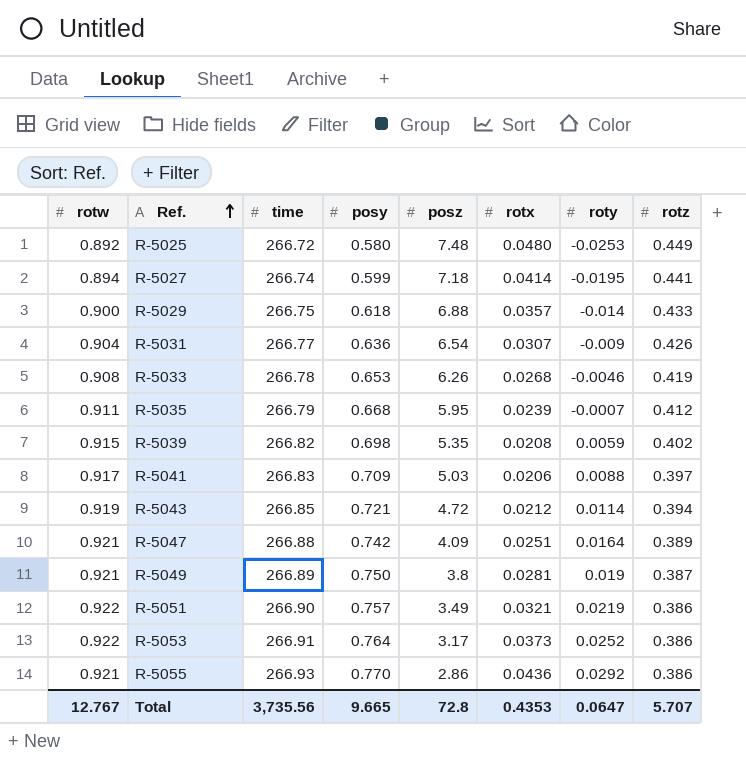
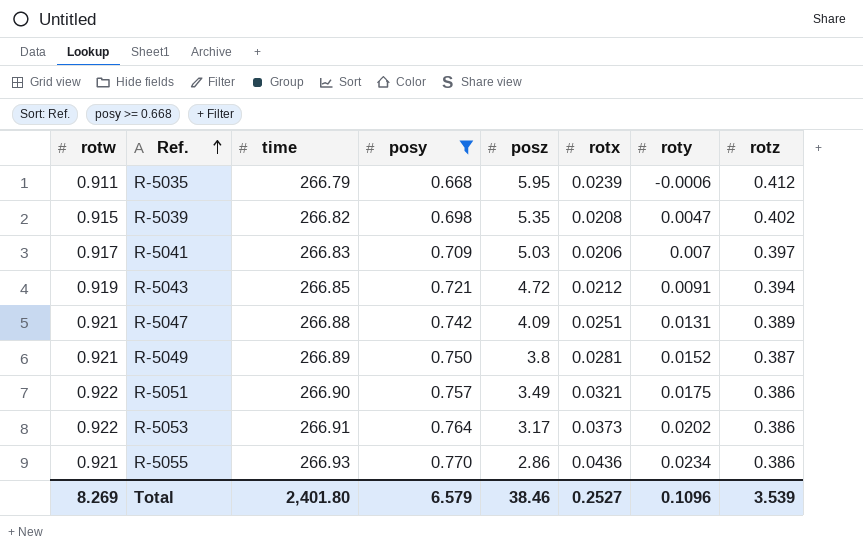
filter: none -> posy >= 0.668
R-5035 | roty: -0.0007 -> -0.0006
R-5039 | roty: 0.0059 -> 0.0047
R-5041 | roty: 0.0088 -> 0.007
R-5043 | roty: 0.0114 -> 0.0091
R-5047 | roty: 0.0164 -> 0.0131
R-5049 | roty: 0.019 -> 0.0152
R-5051 | roty: 0.0219 -> 0.0175
R-5053 | roty: 0.0252 -> 0.0202
R-5055 | roty: 0.0292 -> 0.0234
Total | rotw: 12.767 -> 8.269
Total | time: 3,735.56 -> 2,401.80
Total | posy: 9.665 -> 6.579
Total | posz: 72.8 -> 38.46
Total | rotx: 0.4353 -> 0.2527
Total | roty: 0.0647 -> 0.1096
Total | rotz: 5.707 -> 3.539

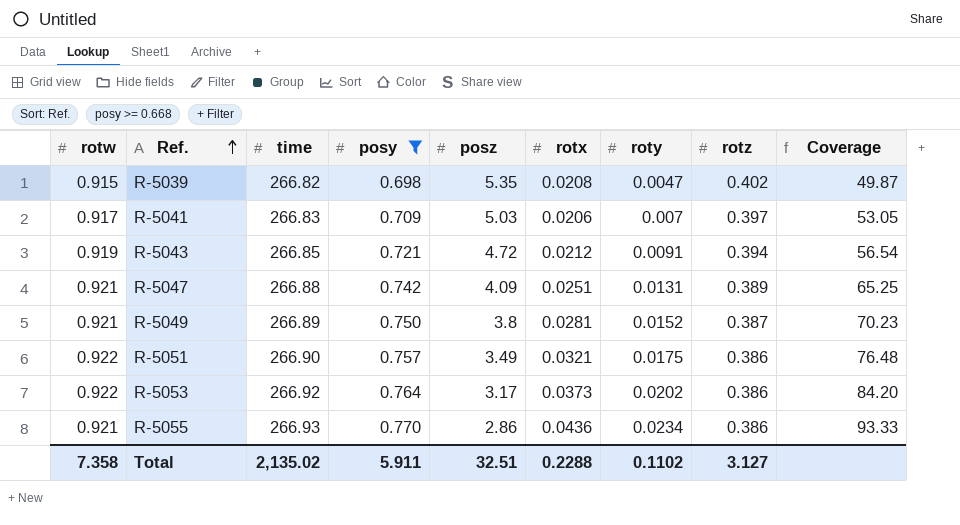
column Coverage | formula: none -> [time] / [posz]
row R-5035: 0.911 | 266.79 | 0.668 | 5.95 | 0.0239 | -0.0006 | 0.412 -> none
R-5053 | time: 266.91 -> 266.92
Total | rotw: 8.269 -> 7.358
Total | time: 2,401.80 -> 2,135.02
Total | posy: 6.579 -> 5.911
Total | posz: 38.46 -> 32.51
Total | rotx: 0.2527 -> 0.2288
Total | roty: 0.1096 -> 0.1102
Total | rotz: 3.539 -> 3.127

